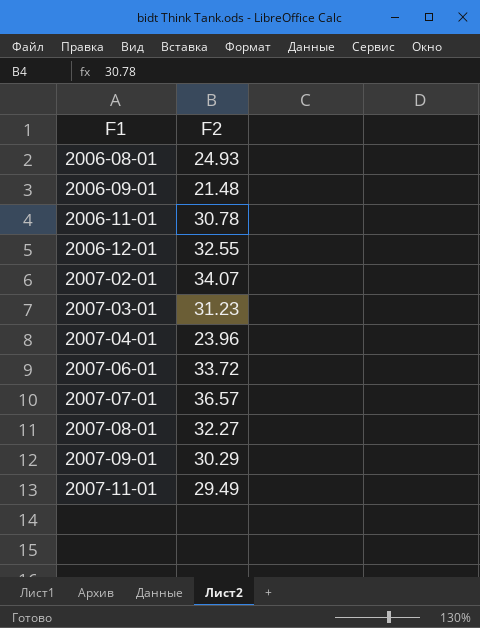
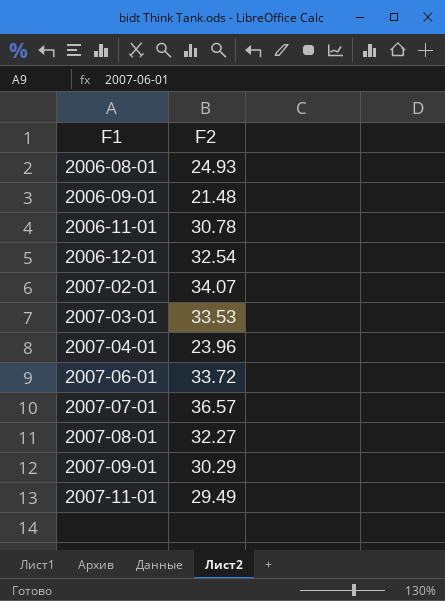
2006-12-01 | F2: 32.55 -> 32.54
2007-03-01 | F2: 31.23 -> 33.53

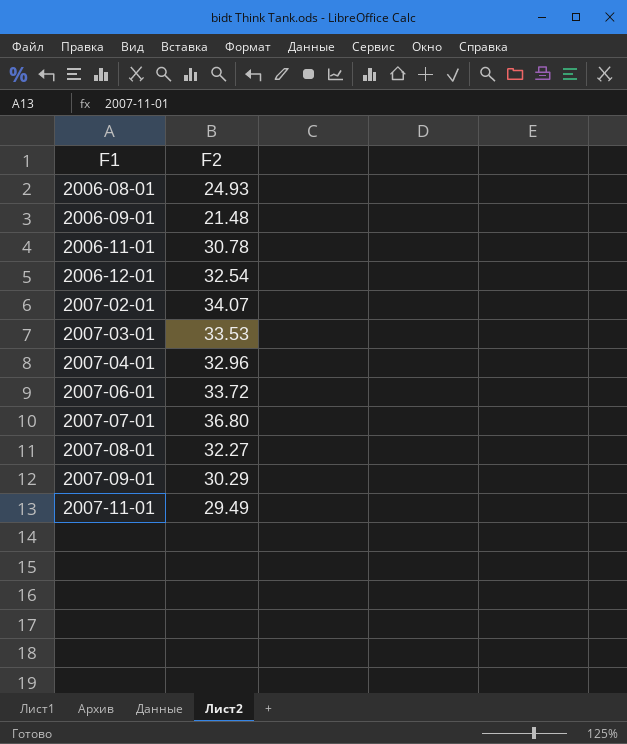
2007-04-01 | F2: 23.96 -> 32.96
2007-07-01 | F2: 36.57 -> 36.80

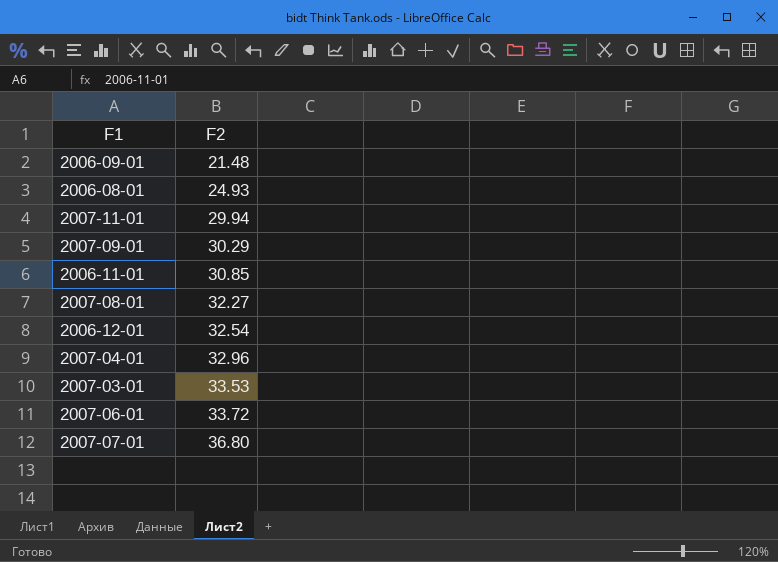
row order: F1 ascending -> F2 ascending
row 2007-02-01: 34.07 -> none
2007-11-01 | F2: 29.49 -> 29.94
2006-11-01 | F2: 30.78 -> 30.85

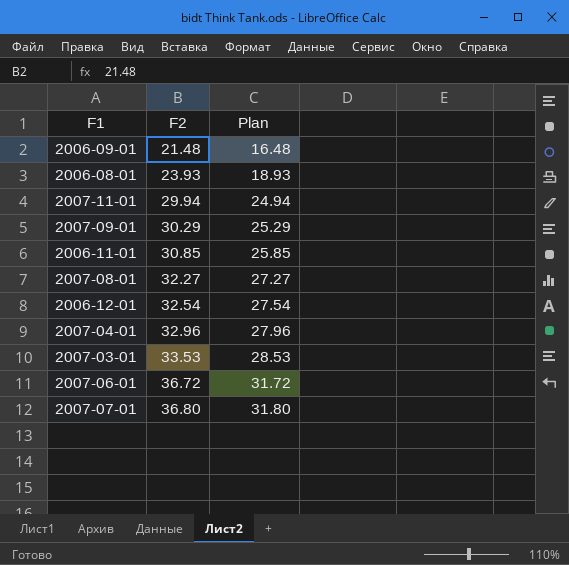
column Plan | formula: none -> [F2] - 5
2006-08-01 | F2: 24.93 -> 23.93
2007-06-01 | F2: 33.72 -> 36.72

